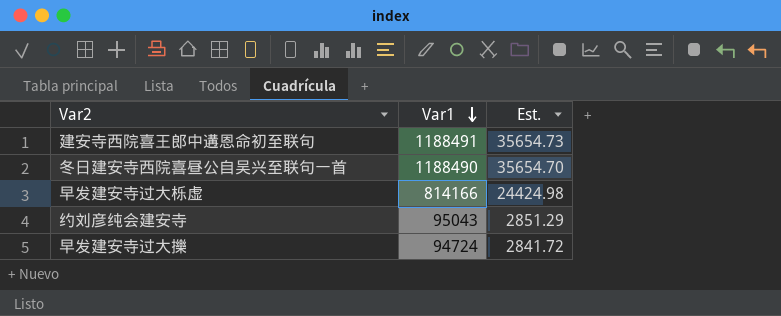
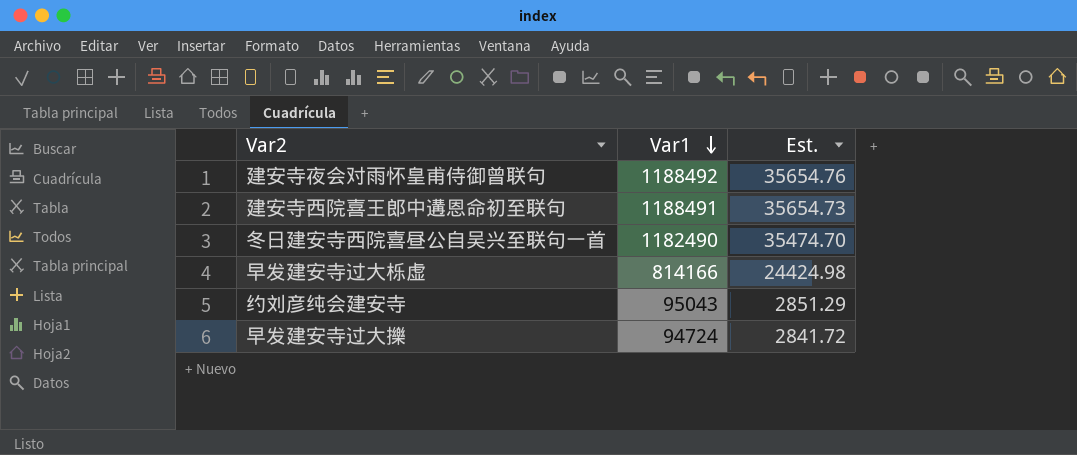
row 建安寺夜会对雨怀皇甫侍御曾联句: none -> 1188492 | 35654.76
冬日建安寺西院喜昼公自吴兴至联句一首 | Var1: 1188490 -> 1182490
冬日建安寺西院喜昼公自吴兴至联句一首 | Est.: 35654.70 -> 35474.70

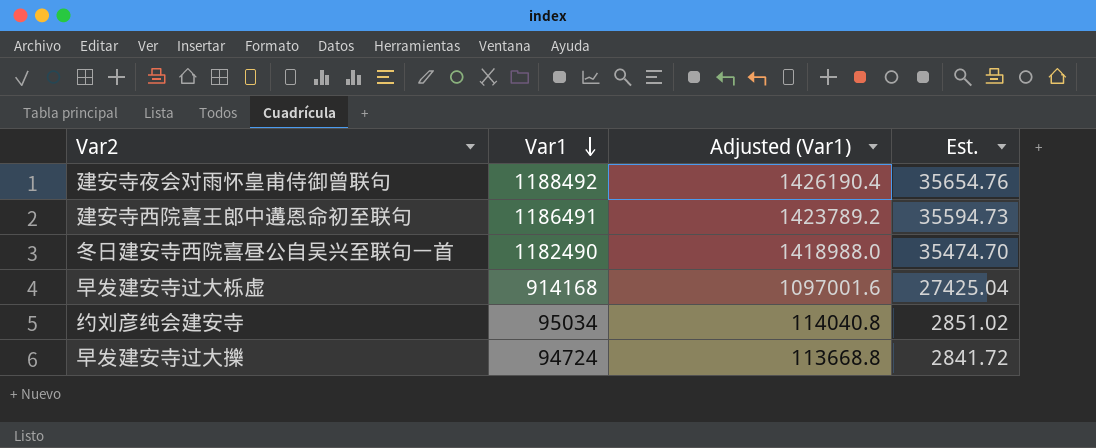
column Adjusted (Var1) | formula: none -> [Var1] * 1.2
建安寺西院喜王郎中遘恩命初至联句 | Var1: 1188491 -> 1186491
建安寺西院喜王郎中遘恩命初至联句 | Est.: 35654.73 -> 35594.73
早发建安寺过大栎虚 | Var1: 814166 -> 914168
早发建安寺过大栎虚 | Est.: 24424.98 -> 27425.04
约刘彦纯会建安寺 | Var1: 95043 -> 95034
约刘彦纯会建安寺 | Est.: 2851.29 -> 2851.02

